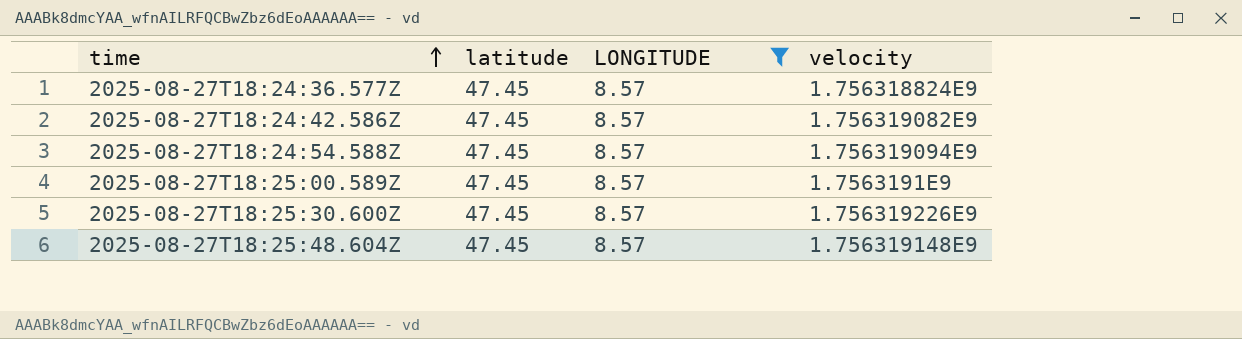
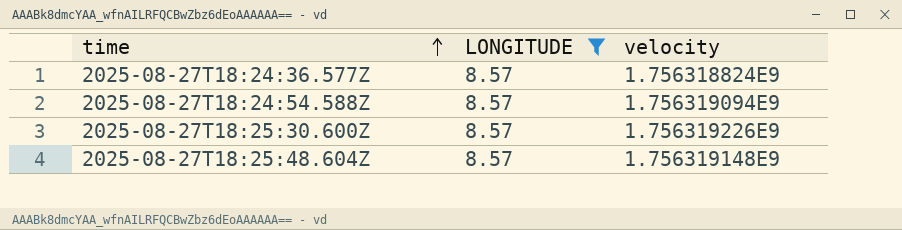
column latitude | position: 2 -> none
row 2025-08-27T18:24:42.586Z: 47.45 | 8.57 | 1.756319082E9 -> none
row 2025-08-27T18:25:00.589Z: 47.45 | 8.57 | 1.7563191E9 -> none

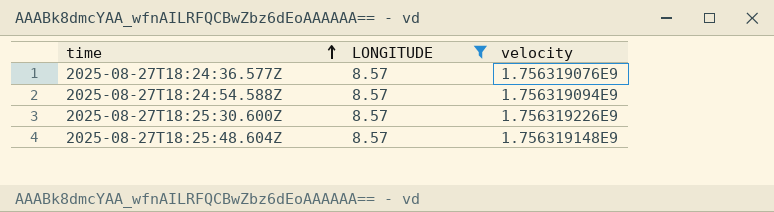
2025-08-27T18:24:36.577Z | velocity: 1.756318824E9 -> 1.756319076E9

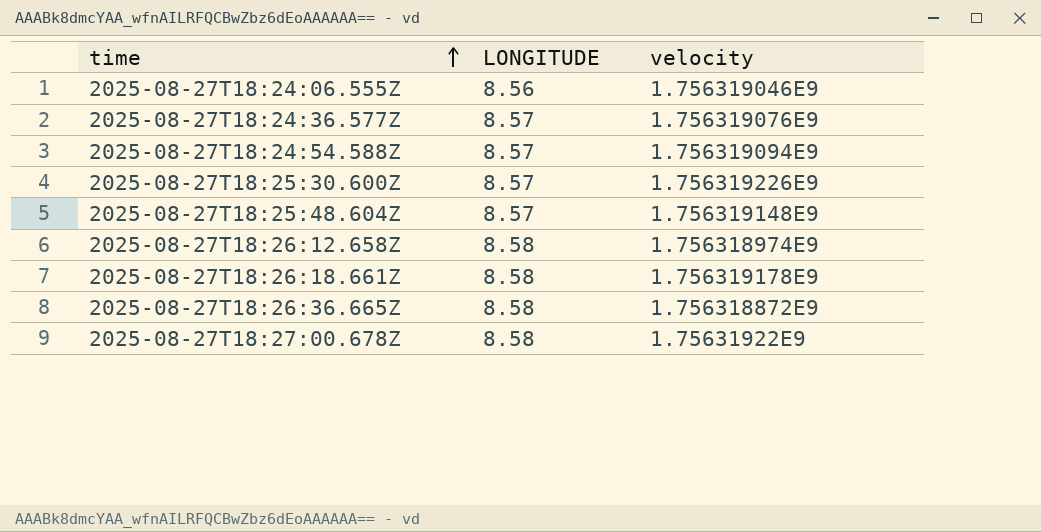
filter: LONGITUDE = 8.57 -> none

